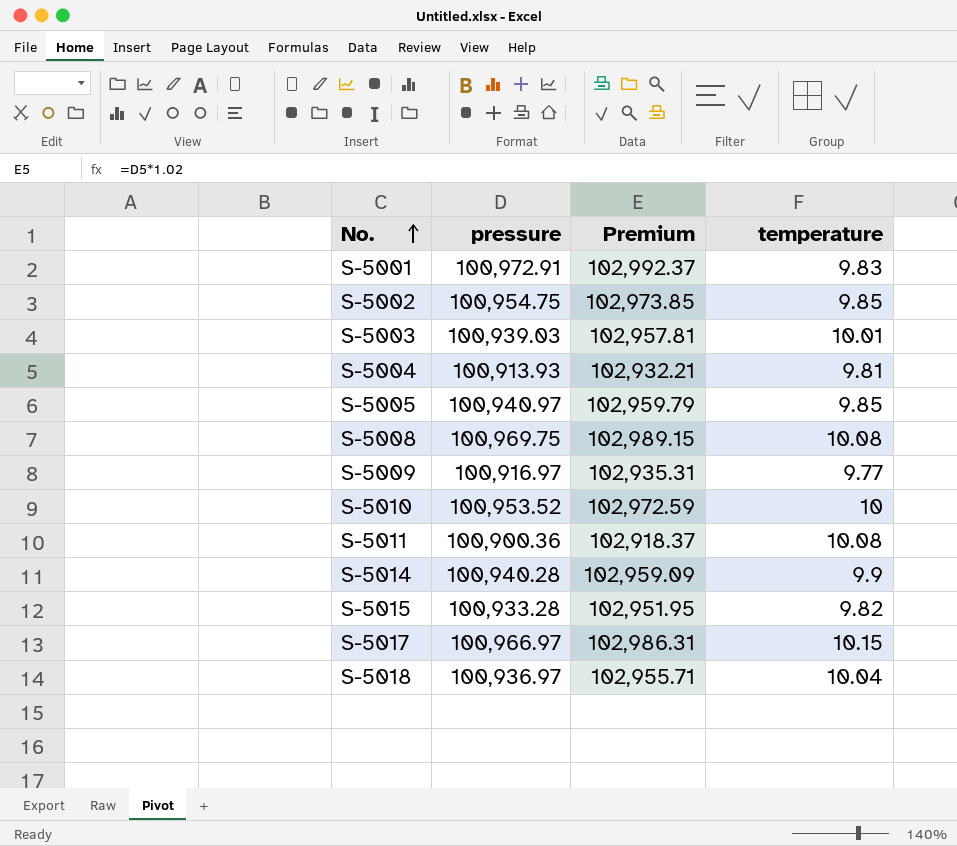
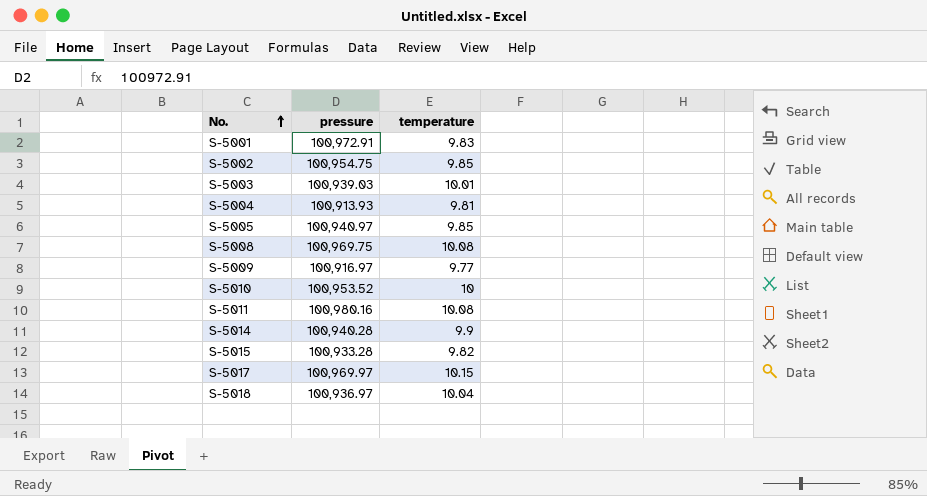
column Premium | formula: [pressure] * 1.02 -> none
S-5011 | pressure: 100,900.36 -> 100,980.16
S-5017 | pressure: 100,966.97 -> 100,969.97

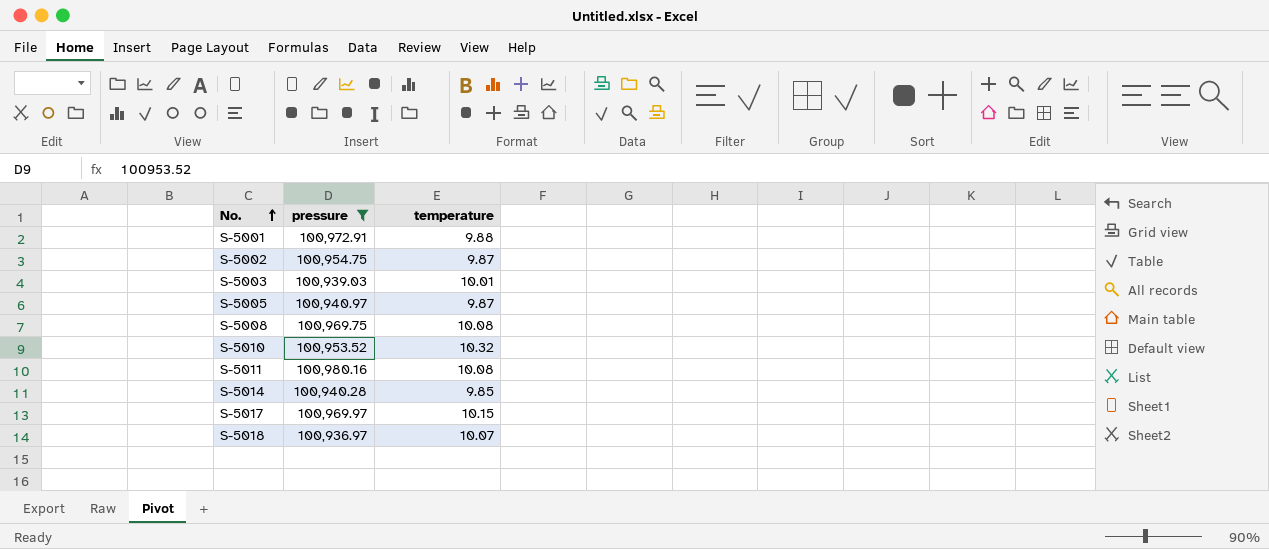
filter: none -> pressure >= 100,936.97
S-5001 | temperature: 9.83 -> 9.88
S-5002 | temperature: 9.85 -> 9.87
S-5005 | temperature: 9.85 -> 9.87
S-5010 | temperature: 10 -> 10.32
S-5014 | temperature: 9.9 -> 9.85
S-5018 | temperature: 10.04 -> 10.07

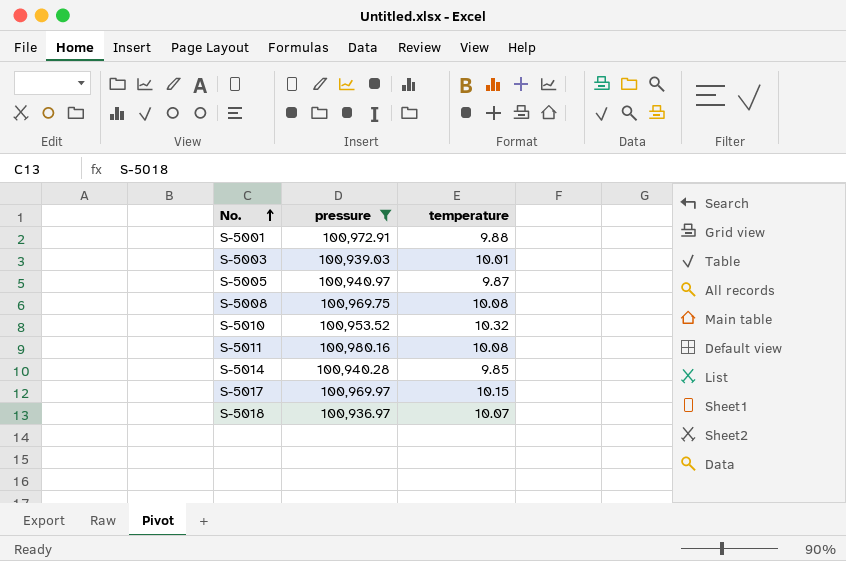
row S-5002: 100,954.75 | 9.87 -> none

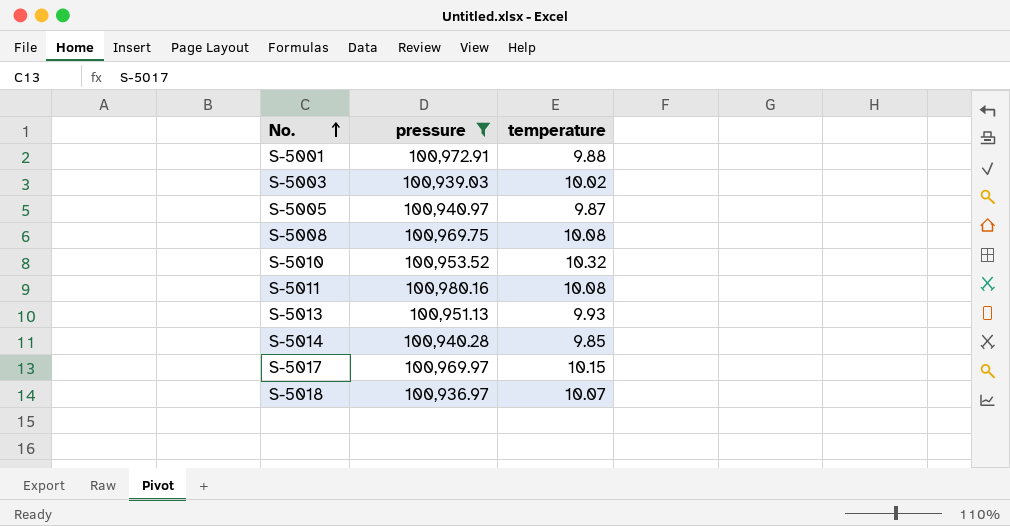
S-5003 | temperature: 10.01 -> 10.02
row S-5013: none -> 100,951.13 | 9.93

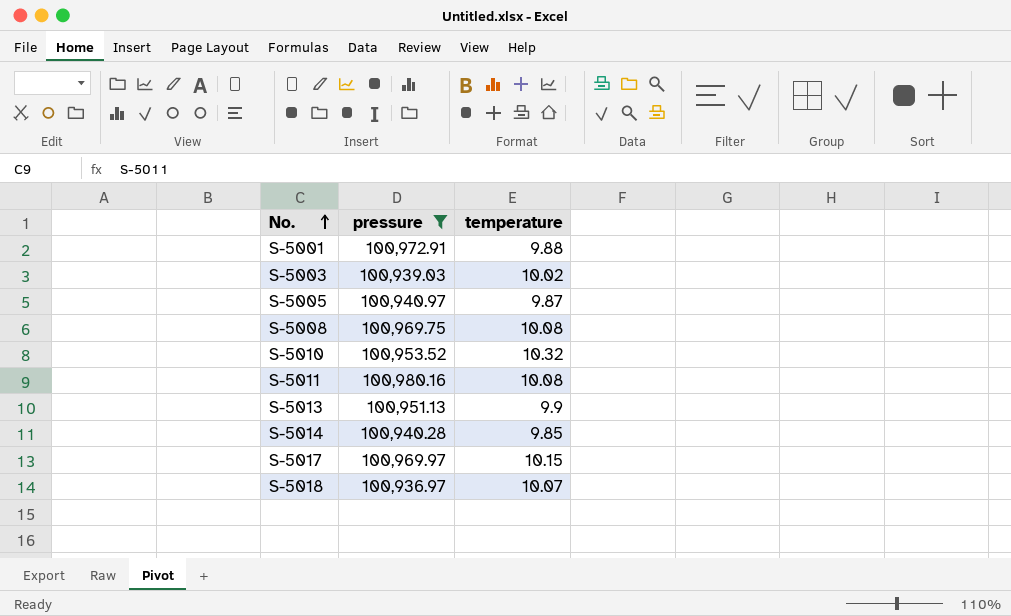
S-5013 | temperature: 9.93 -> 9.9

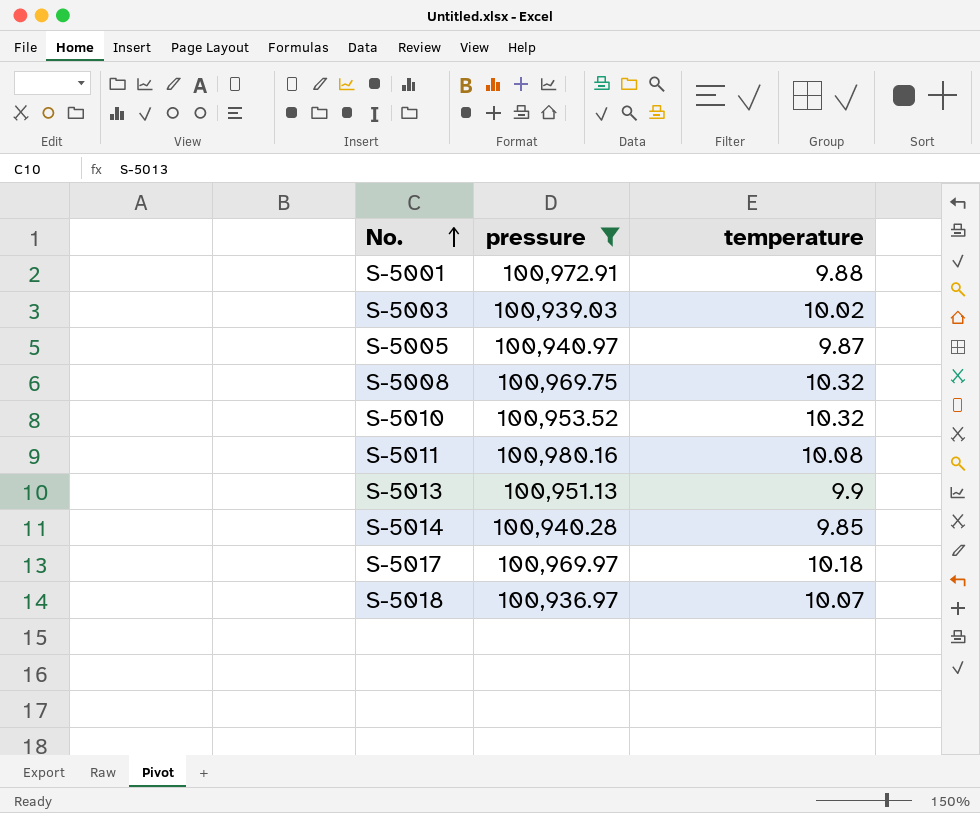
S-5008 | temperature: 10.08 -> 10.32
S-5017 | temperature: 10.15 -> 10.18

